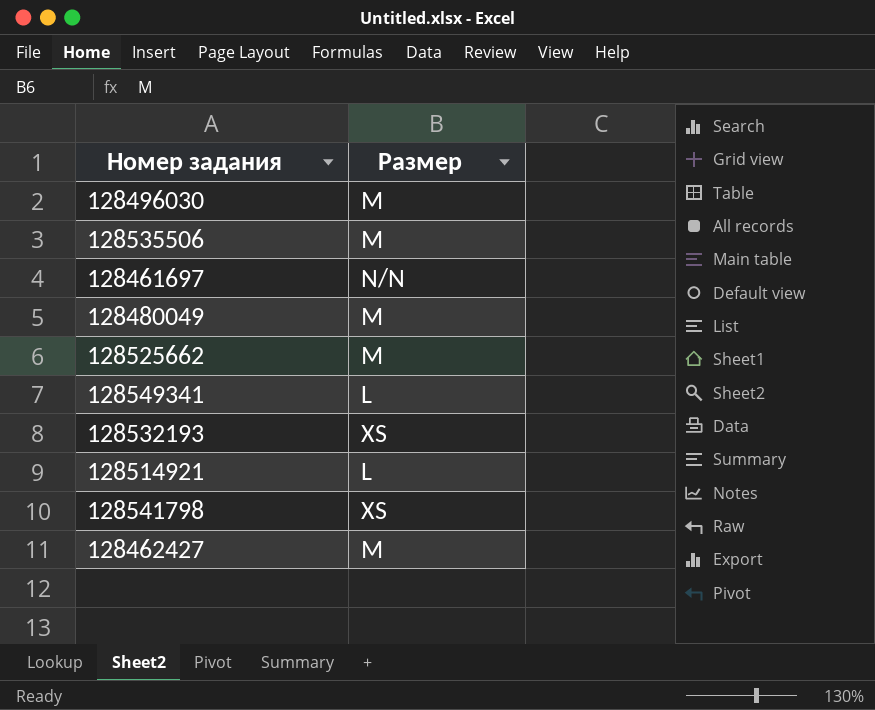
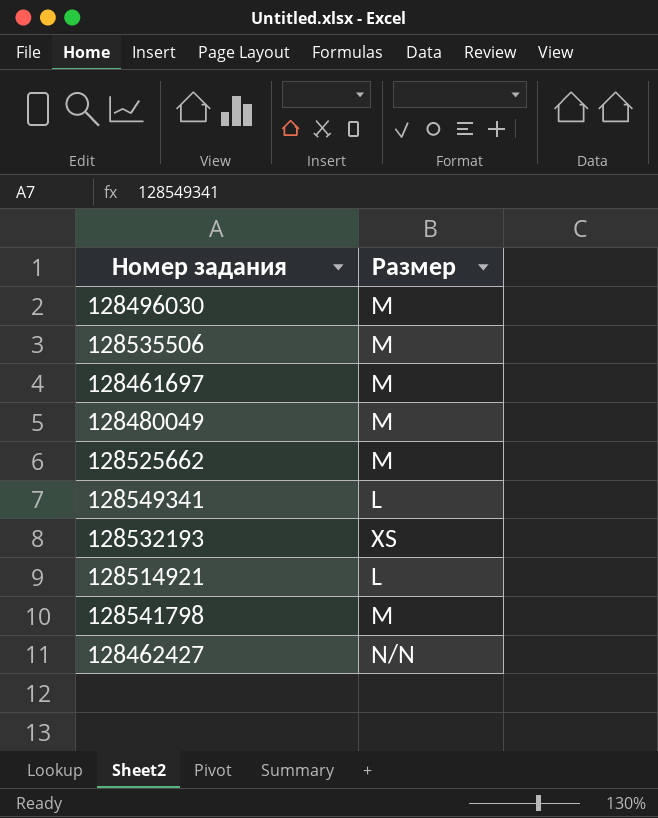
128461697 | Размер: N/N -> M
128541798 | Размер: XS -> M
128462427 | Размер: M -> N/N

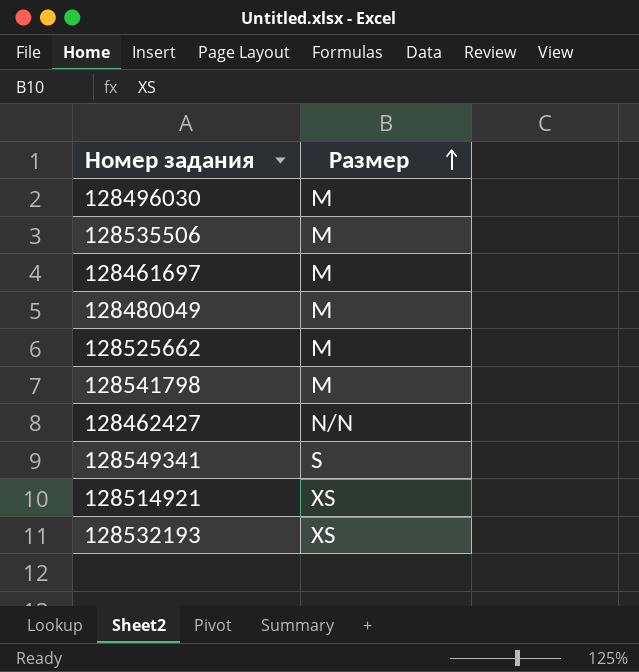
row order: none -> Размер ascending
128549341 | Размер: L -> S
128514921 | Размер: L -> XS

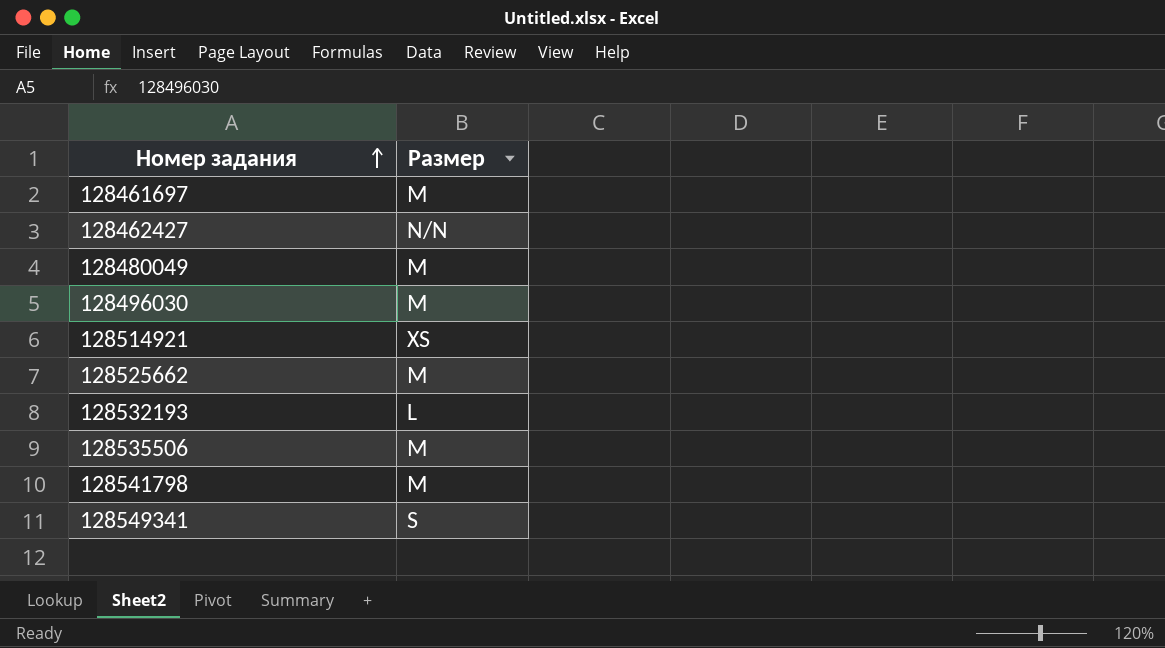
row order: Размер ascending -> Номер задания ascending
128532193 | Размер: XS -> L

